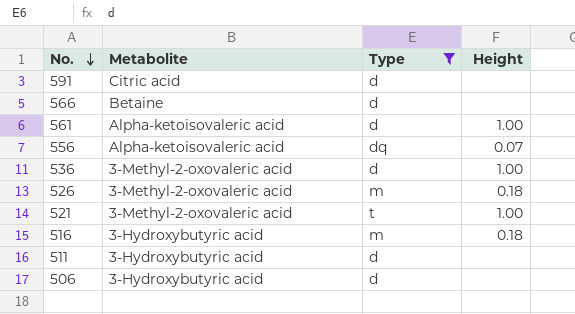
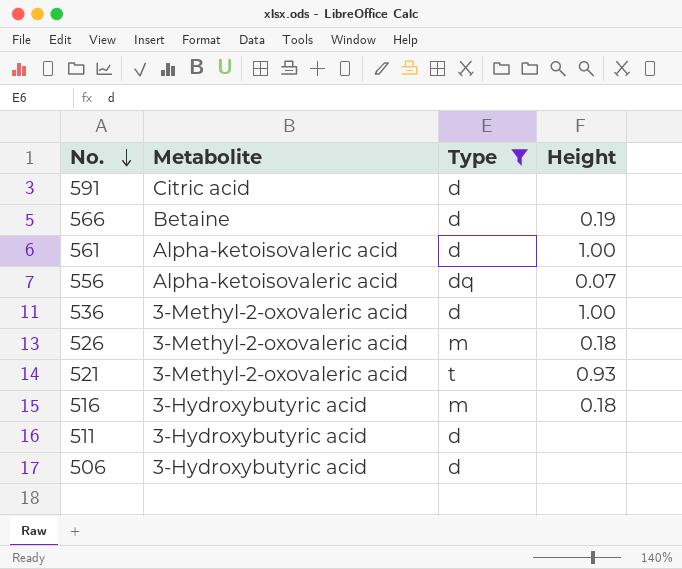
566 | Height: none -> 0.19
521 | Height: 1.00 -> 0.93

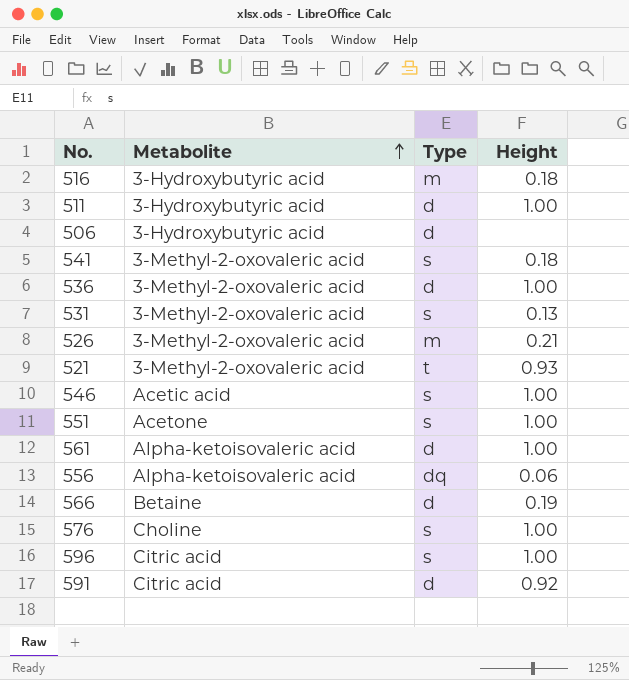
filter: Type != s -> none
row order: No. descending -> Metabolite ascending
511 | Height: none -> 1.00
526 | Height: 0.18 -> 0.21
556 | Height: 0.07 -> 0.06
591 | Height: none -> 0.92

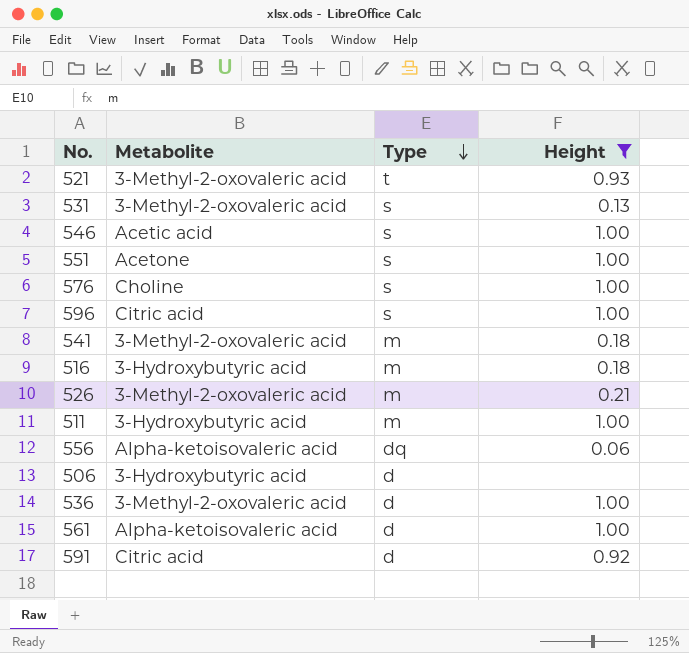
filter: none -> Height != 0.19
row order: Metabolite ascending -> Type descending
541 | Type: s -> m
511 | Type: d -> m

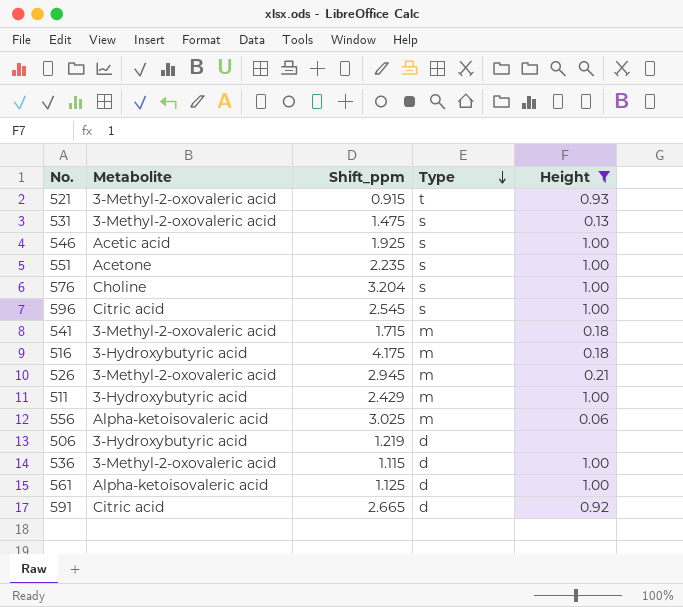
column Shift_ppm | position: none -> 3
556 | Type: dq -> m

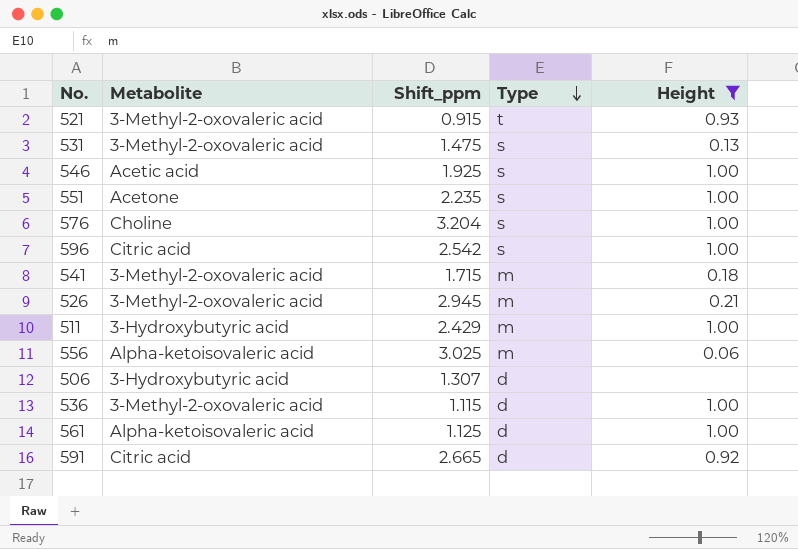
row 516: 3-Hydroxybutyric acid | 4.175 | m | 0.18 -> none
596 | Shift_ppm: 2.545 -> 2.542
506 | Shift_ppm: 1.219 -> 1.307

